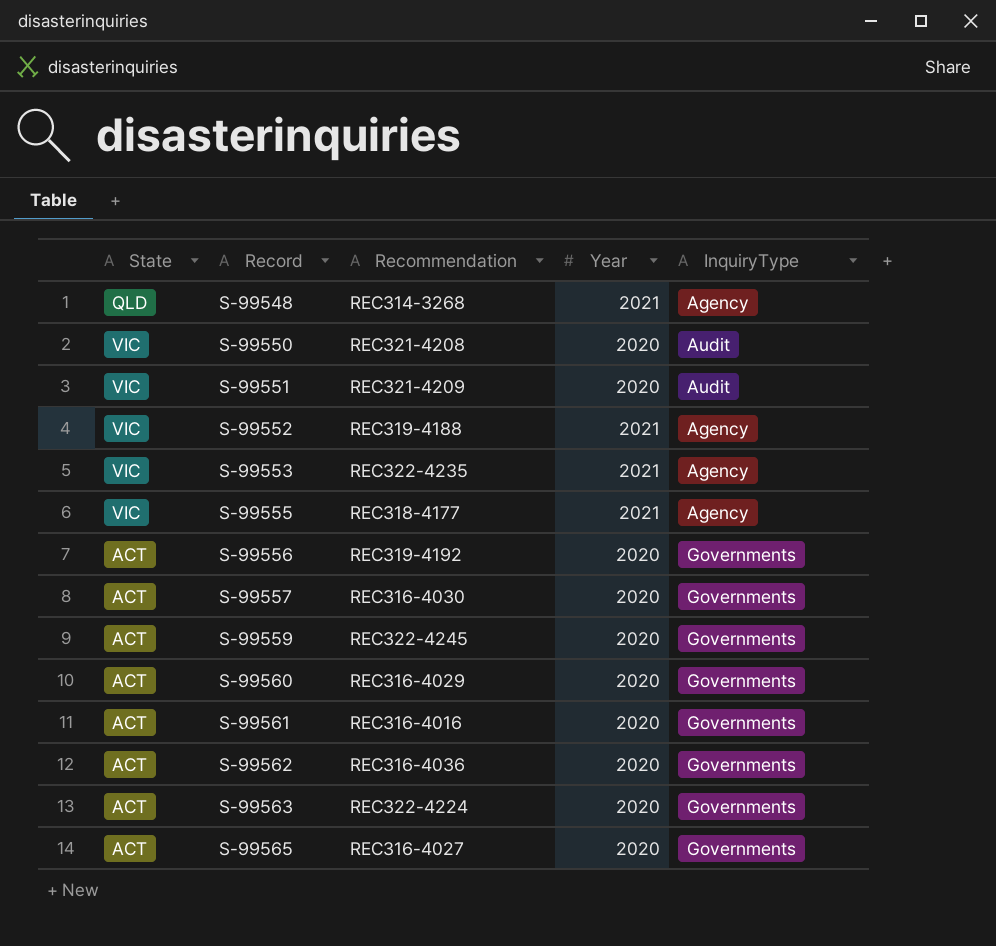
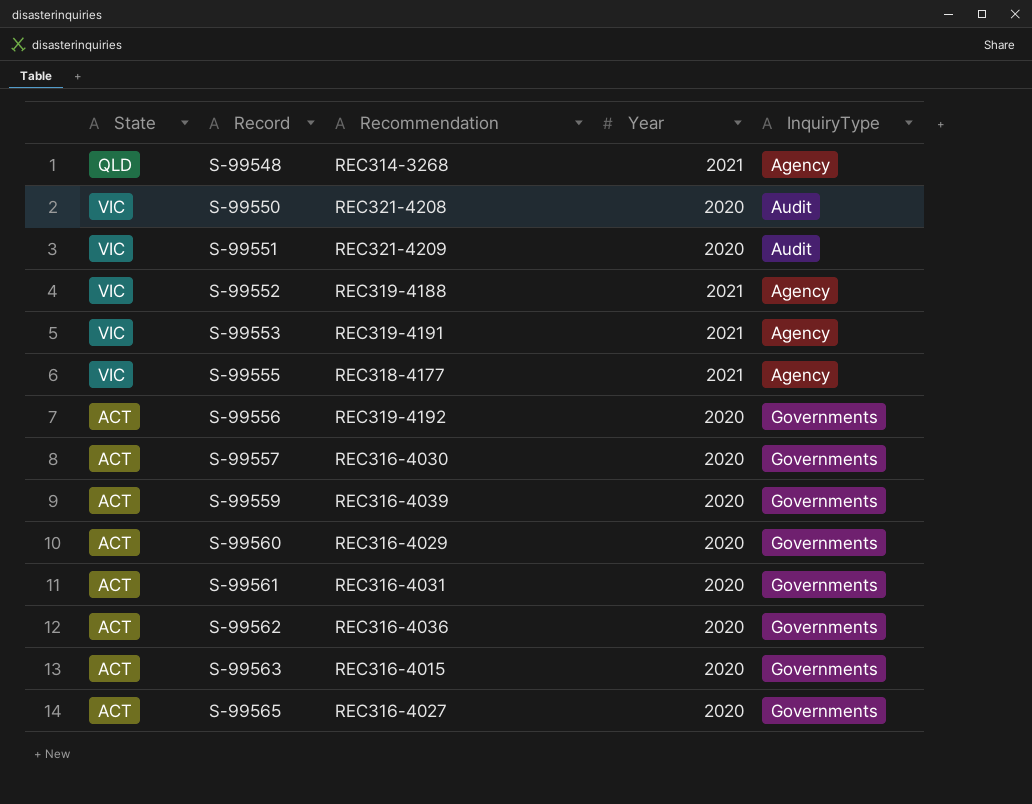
S-99553 | Recommendation: REC322-4235 -> REC319-4191
S-99559 | Recommendation: REC322-4245 -> REC316-4039
S-99561 | Recommendation: REC316-4016 -> REC316-4031
S-99563 | Recommendation: REC322-4224 -> REC316-4015

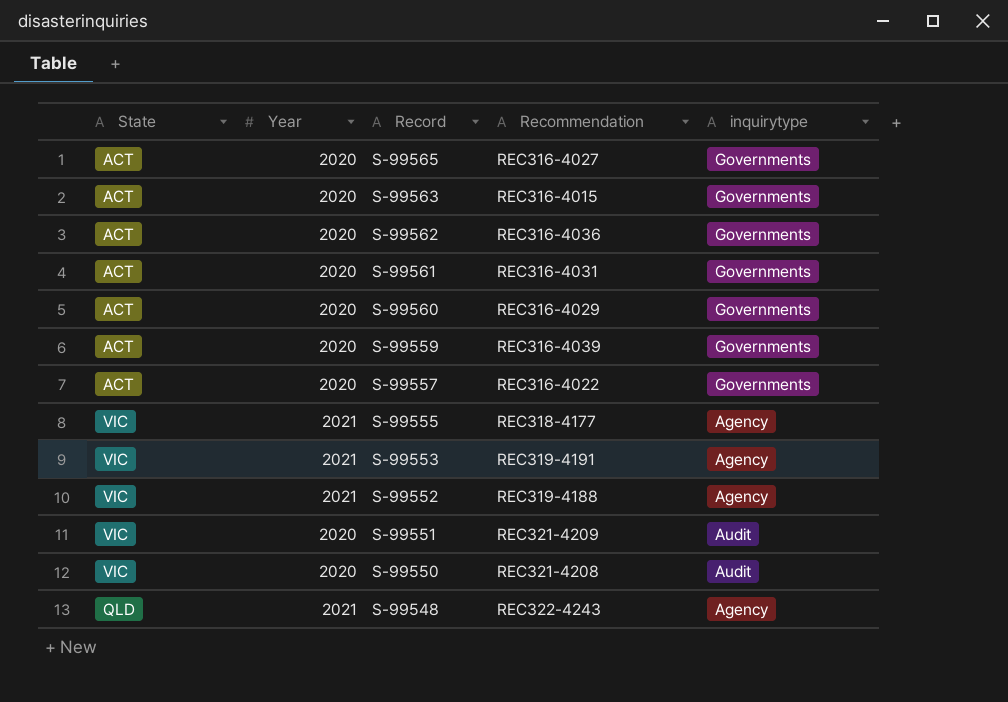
row order: Record ascending -> Record descending
column Year | position: 4 -> 2
column name: InquiryType -> inquirytype
row S-99556: ACT | REC319-4192 | 2020 | Governments -> none
S-99557 | Recommendation: REC316-4030 -> REC316-4022
S-99548 | Recommendation: REC314-3268 -> REC322-4243

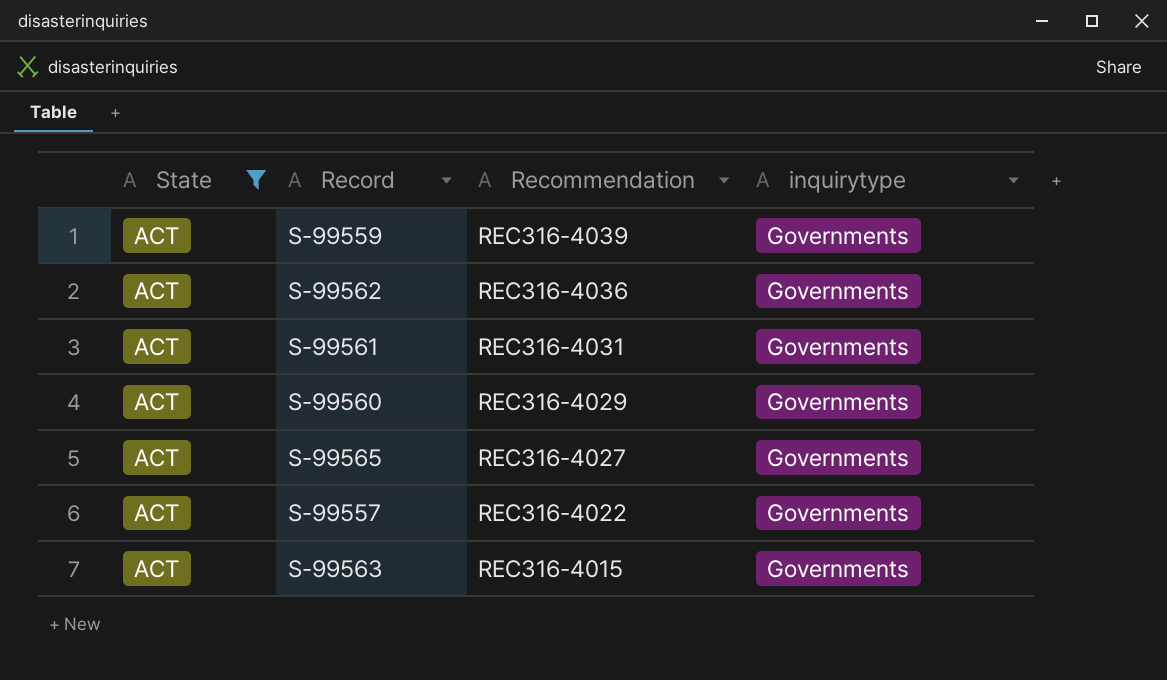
filter: none -> State = ACT
row order: Record descending -> Recommendation descending
column Year | position: 2 -> none

